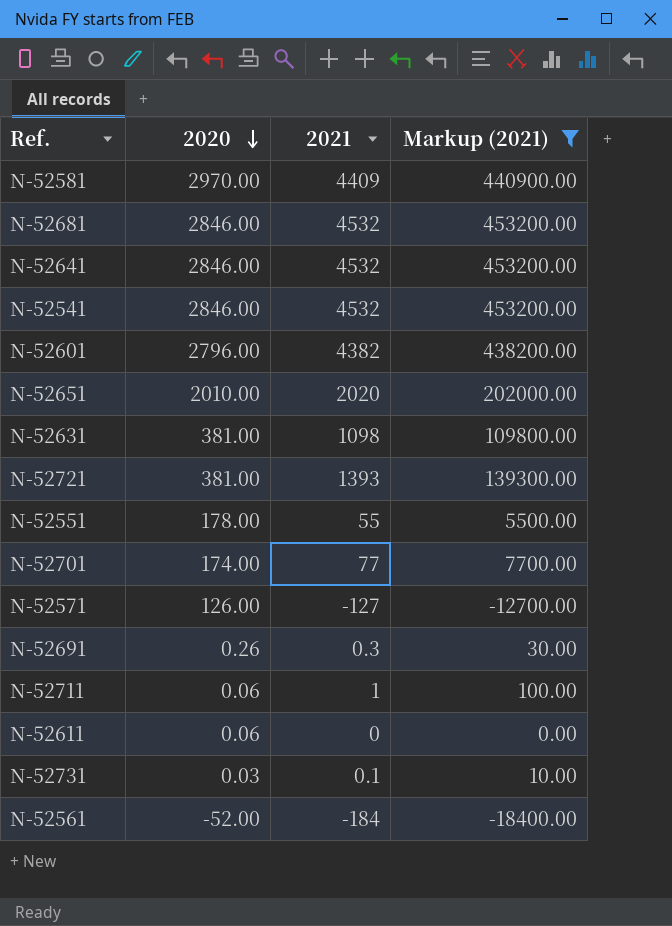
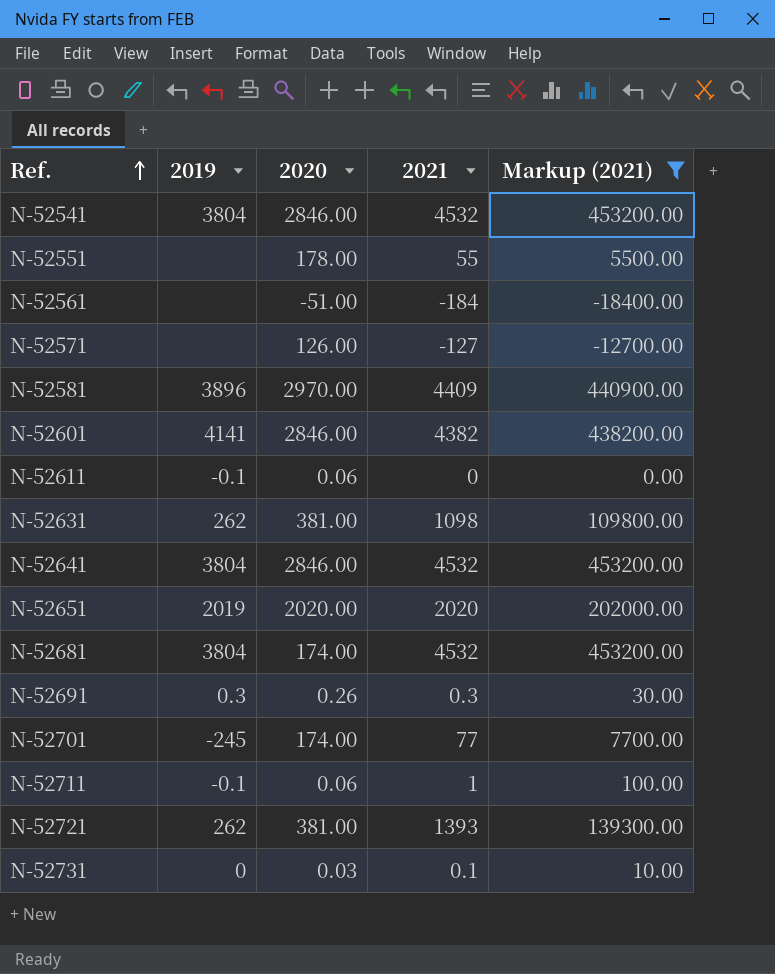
row order: 2020 descending -> Ref. ascending
column 2019 | position: none -> 2
N-52561 | 2020: -52.00 -> -51.00
N-52601 | 2020: 2796.00 -> 2846.00
N-52651 | 2020: 2010.00 -> 2020.00
N-52681 | 2020: 2846.00 -> 174.00

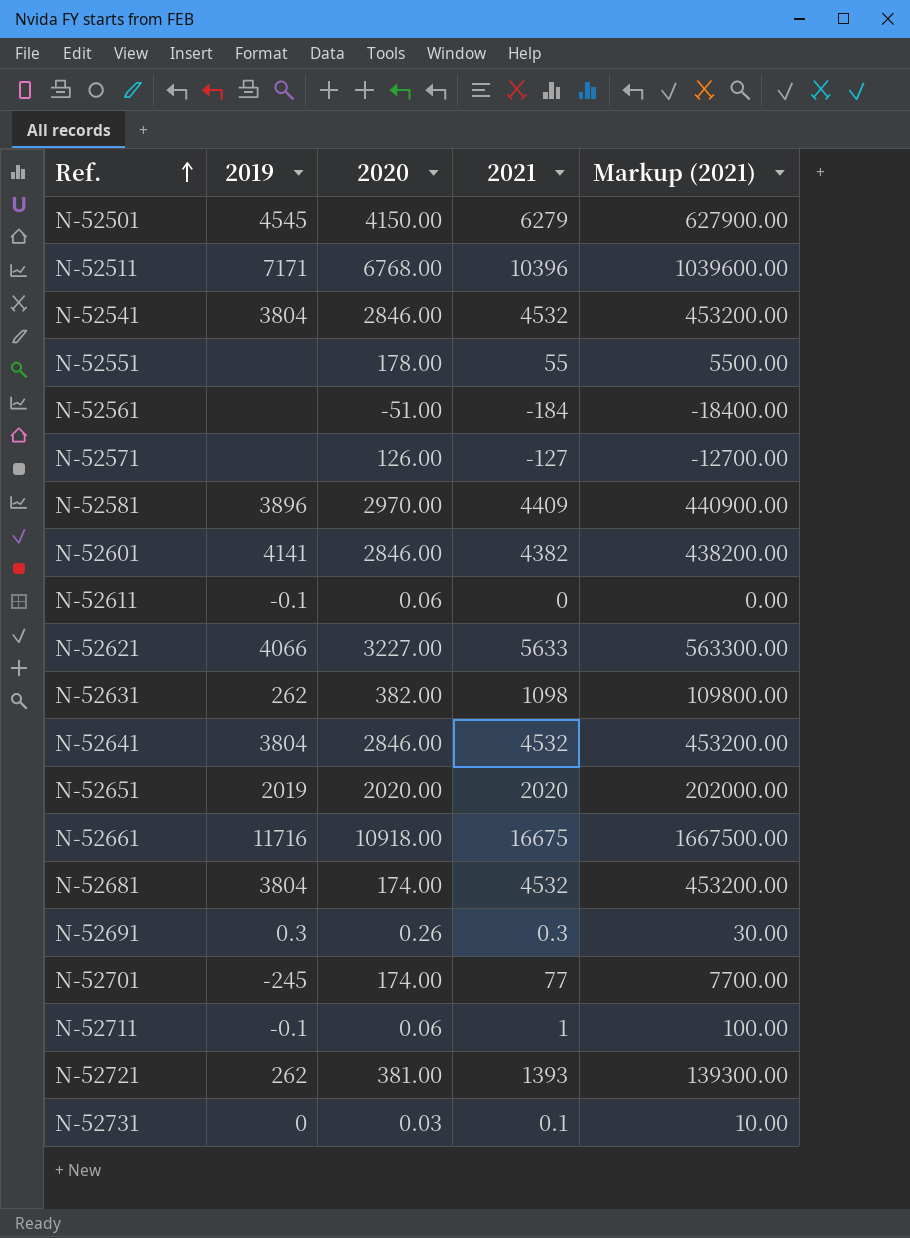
filter: Markup (2021) <= 453200.00 -> none
N-52631 | 2020: 381.00 -> 382.00

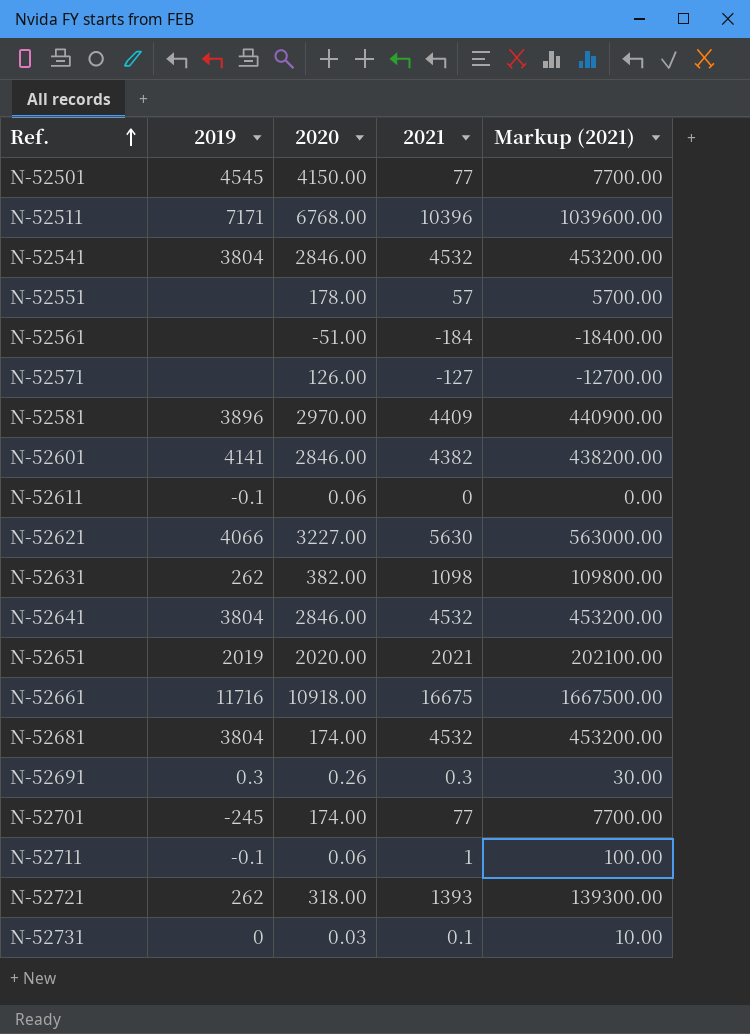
N-52501 | 2021: 6279 -> 77
N-52501 | Markup (2021): 627900.00 -> 7700.00
N-52551 | 2021: 55 -> 57
N-52551 | Markup (2021): 5500.00 -> 5700.00
N-52621 | 2021: 5633 -> 5630
N-52621 | Markup (2021): 563300.00 -> 563000.00
N-52651 | 2021: 2020 -> 2021
N-52651 | Markup (2021): 202000.00 -> 202100.00
N-52721 | 2020: 381.00 -> 318.00

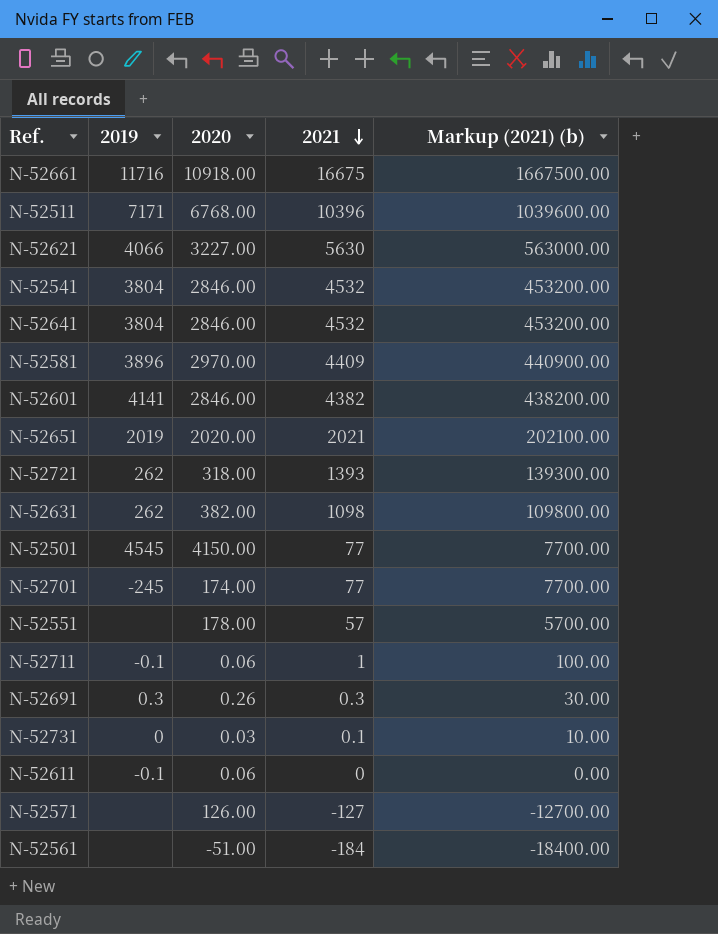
row order: Ref. ascending -> 2021 descending
column name: Markup (2021) -> Markup (2021) (b)
row N-52681: 3804 | 174.00 | 4532 | 453200.00 -> none

